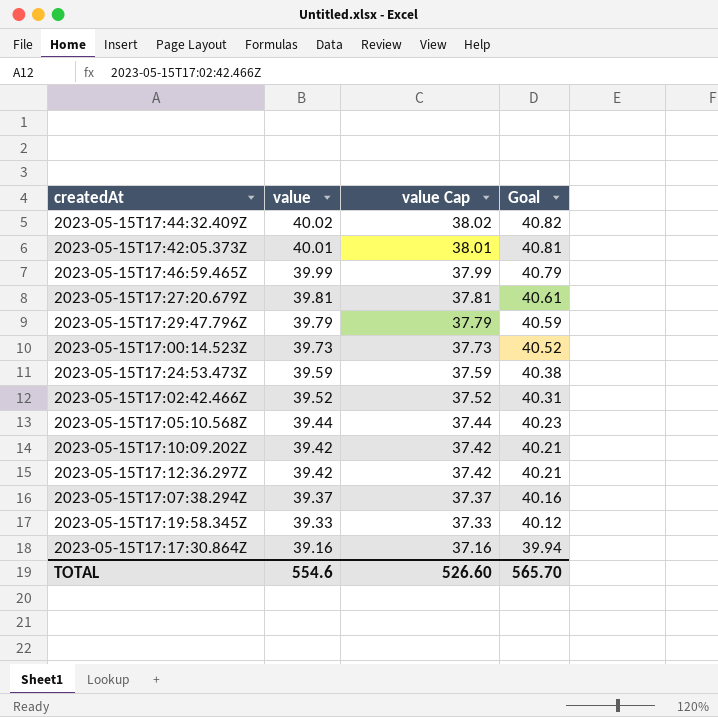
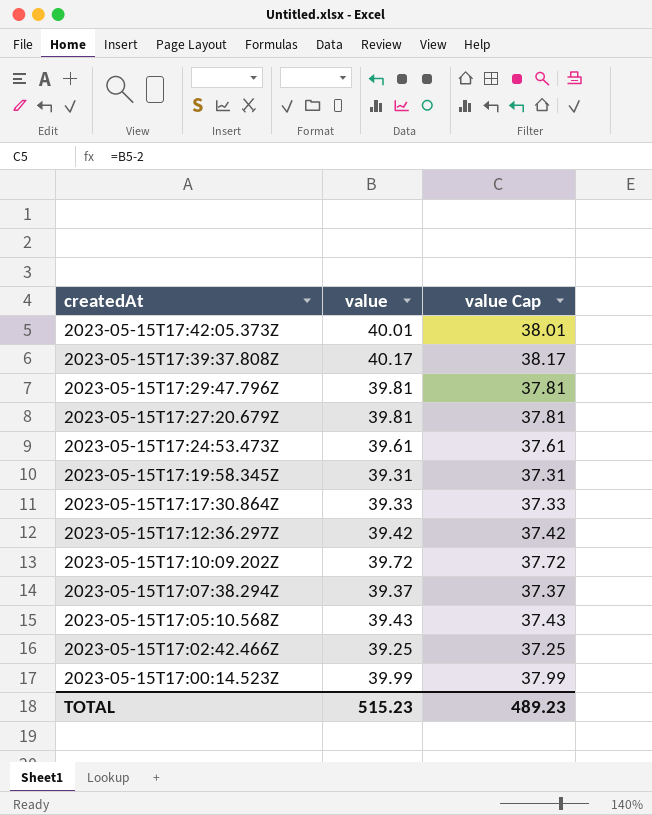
row order: value descending -> createdAt descending
column Goal | formula: [value] * 1.02 -> none
row 2023-05-15T17:44:32.409Z: 40.02 | 38.02 | 40.82 -> none
row 2023-05-15T17:46:59.465Z: 39.99 | 37.99 | 40.79 -> none
row 2023-05-15T17:39:37.808Z: none -> 40.17 | 38.17
2023-05-15T17:29:47.796Z | value: 39.79 -> 39.81
2023-05-15T17:29:47.796Z | value Cap: 37.79 -> 37.81
2023-05-15T17:24:53.473Z | value: 39.59 -> 39.61
2023-05-15T17:24:53.473Z | value Cap: 37.59 -> 37.61
2023-05-15T17:19:58.345Z | value: 39.33 -> 39.31
2023-05-15T17:19:58.345Z | value Cap: 37.33 -> 37.31
2023-05-15T17:17:30.864Z | value: 39.16 -> 39.33
2023-05-15T17:17:30.864Z | value Cap: 37.16 -> 37.33
2023-05-15T17:10:09.202Z | value: 39.42 -> 39.72
2023-05-15T17:10:09.202Z | value Cap: 37.42 -> 37.72
2023-05-15T17:05:10.568Z | value: 39.44 -> 39.43
2023-05-15T17:05:10.568Z | value Cap: 37.44 -> 37.43
2023-05-15T17:02:42.466Z | value: 39.52 -> 39.25
2023-05-15T17:02:42.466Z | value Cap: 37.52 -> 37.25
2023-05-15T17:00:14.523Z | value: 39.73 -> 39.99
2023-05-15T17:00:14.523Z | value Cap: 37.73 -> 37.99
TOTAL | value: 554.6 -> 515.23
TOTAL | value Cap: 526.60 -> 489.23

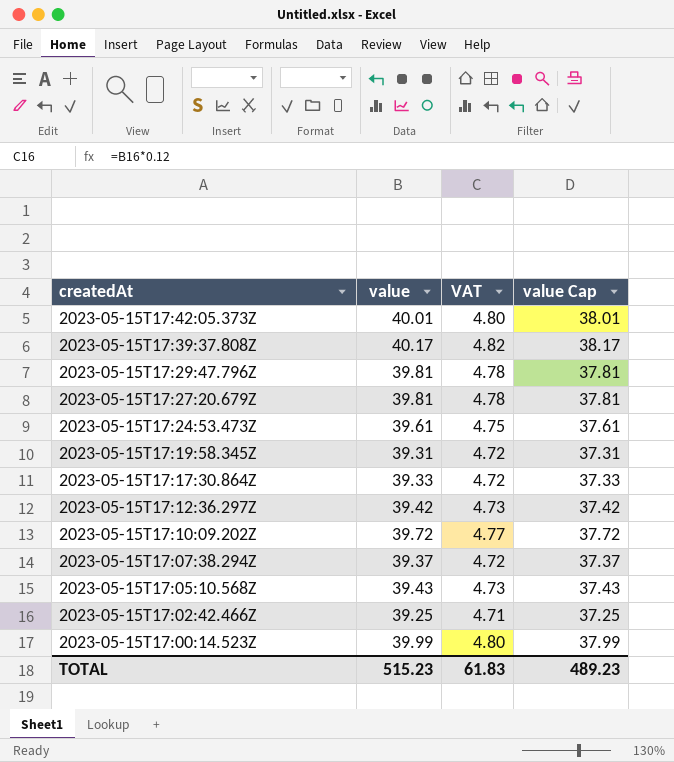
column VAT | formula: none -> [value] * 0.12

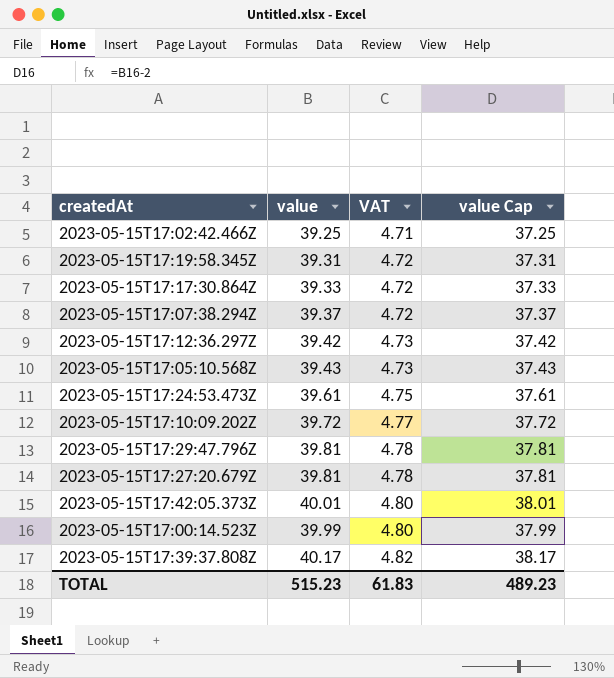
row order: createdAt descending -> VAT ascending

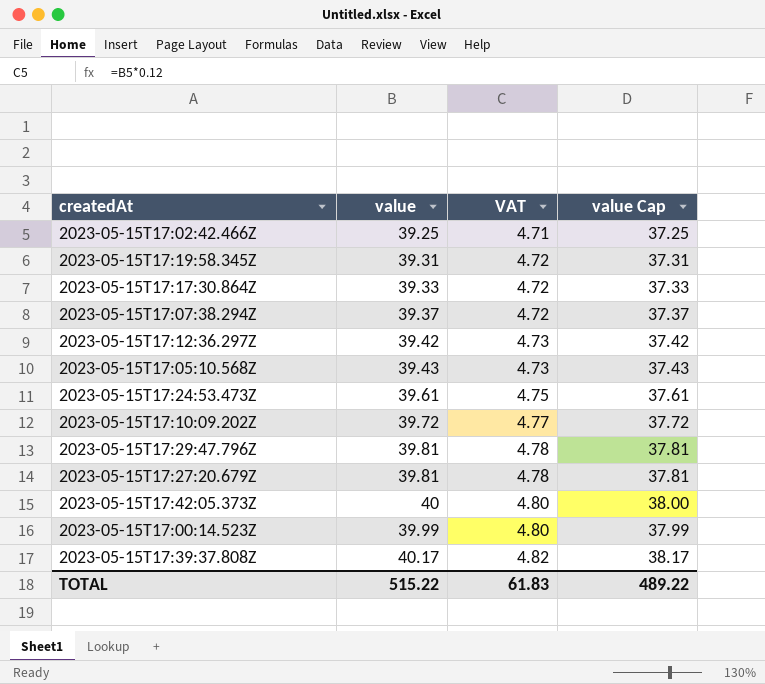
2023-05-15T17:42:05.373Z | value: 40.01 -> 40
2023-05-15T17:42:05.373Z | value Cap: 38.01 -> 38.00
TOTAL | value: 515.23 -> 515.22
TOTAL | value Cap: 489.23 -> 489.22

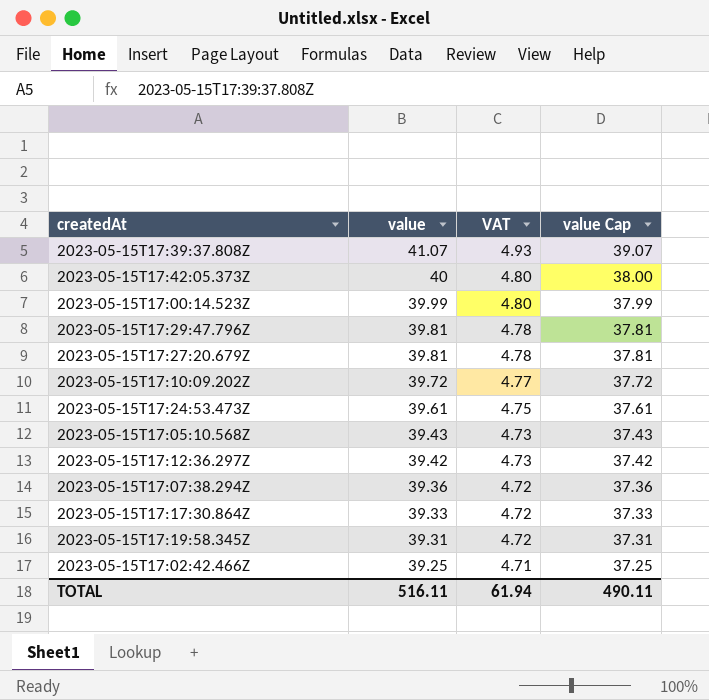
row order: VAT ascending -> value descending
2023-05-15T17:39:37.808Z | value: 40.17 -> 41.07
2023-05-15T17:39:37.808Z | VAT: 4.82 -> 4.93
2023-05-15T17:39:37.808Z | value Cap: 38.17 -> 39.07
2023-05-15T17:07:38.294Z | value: 39.37 -> 39.36
2023-05-15T17:07:38.294Z | value Cap: 37.37 -> 37.36
TOTAL | value: 515.22 -> 516.11
TOTAL | VAT: 61.83 -> 61.94
TOTAL | value Cap: 489.22 -> 490.11

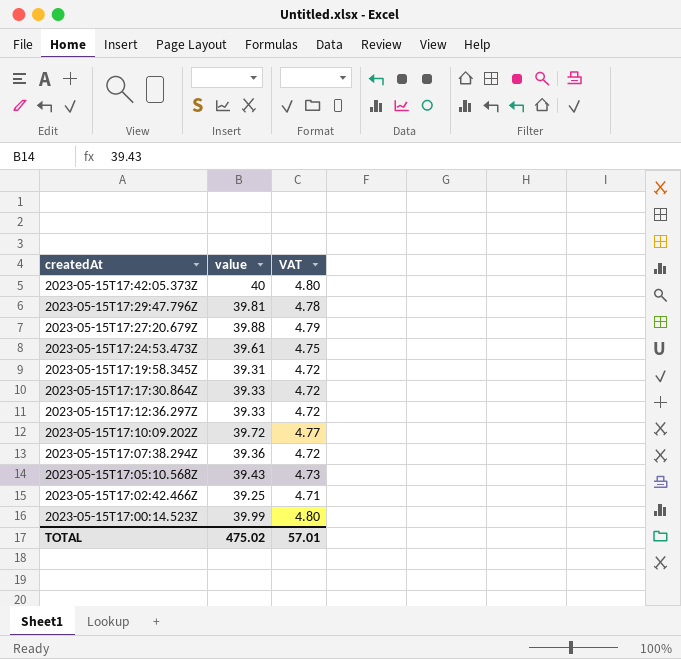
row order: value descending -> createdAt descending
column value Cap | formula: [value] - 2 -> none
row 2023-05-15T17:39:37.808Z: 41.07 | 4.93 | 39.07 -> none
2023-05-15T17:27:20.679Z | value: 39.81 -> 39.88
2023-05-15T17:27:20.679Z | VAT: 4.78 -> 4.79
2023-05-15T17:12:36.297Z | value: 39.42 -> 39.33
2023-05-15T17:12:36.297Z | VAT: 4.73 -> 4.72
TOTAL | value: 516.11 -> 475.02
TOTAL | VAT: 61.94 -> 57.01

